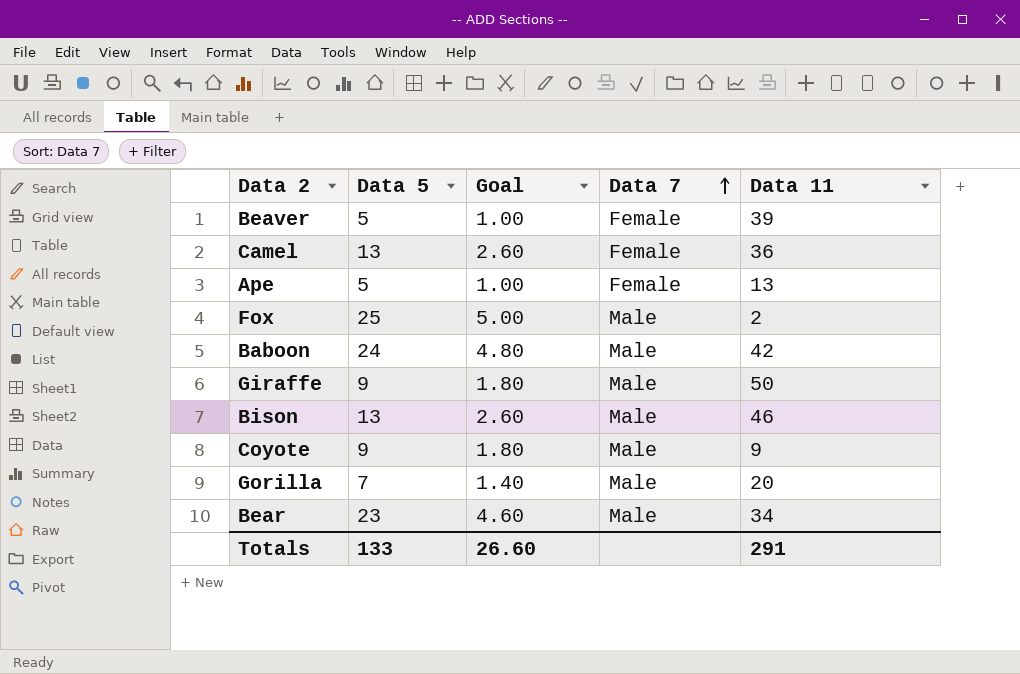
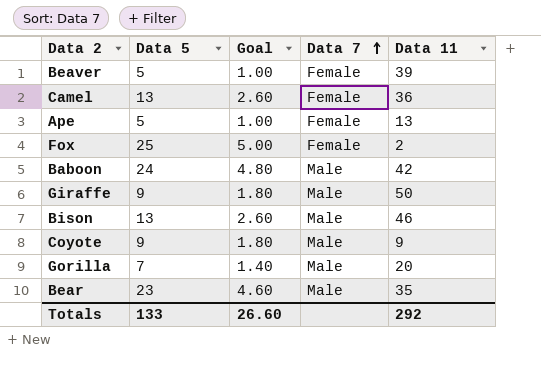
Fox | Data 7: Male -> Female
Bear | Data 11: 34 -> 35
Totals | Data 11: 291 -> 292

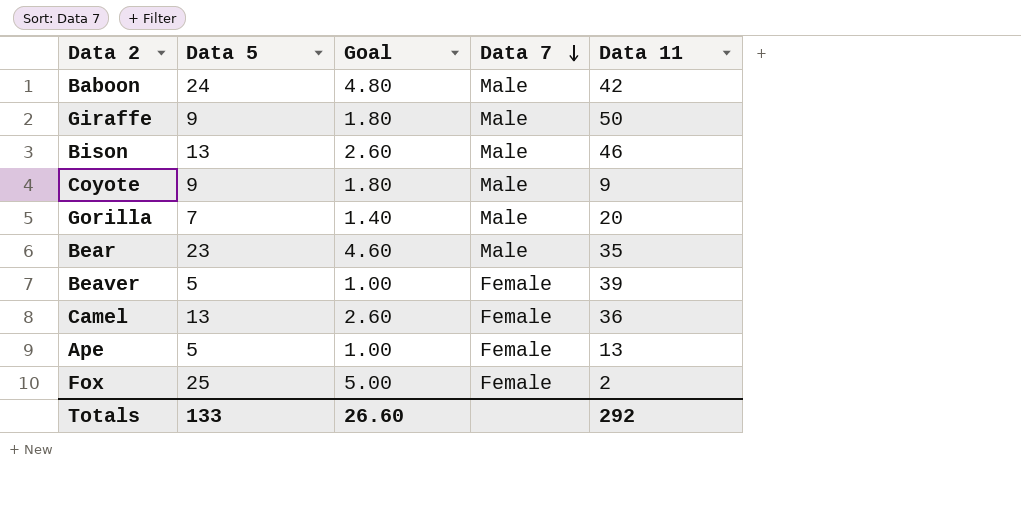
row order: Data 7 ascending -> Data 7 descending

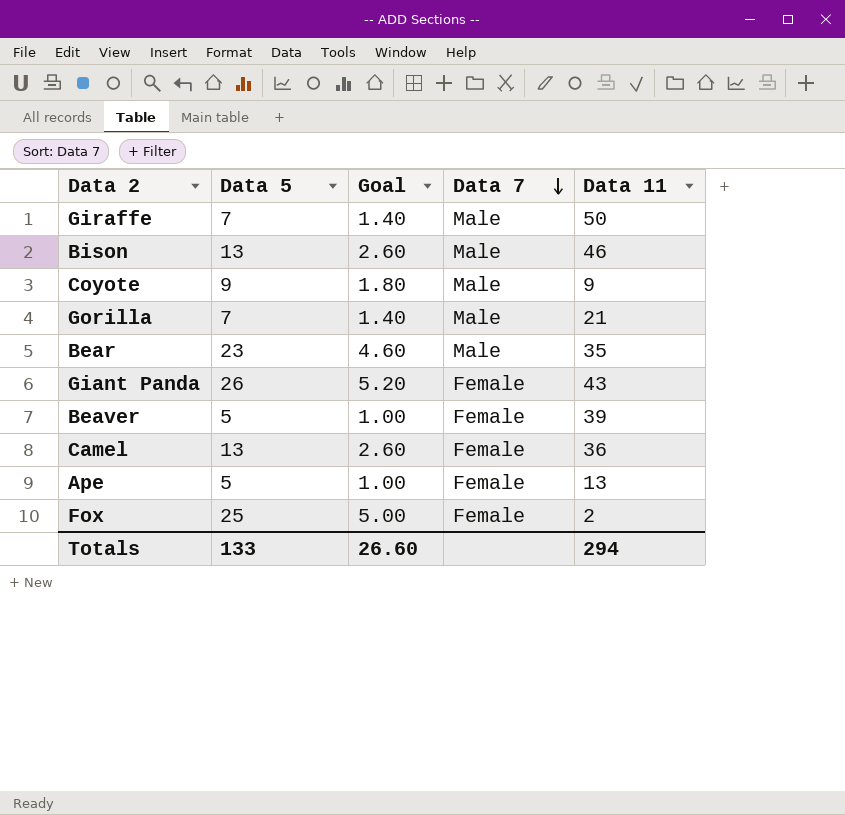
row Baboon: 24 | 4.80 | Male | 42 -> none
Giraffe | Data 5: 9 -> 7
Giraffe | Goal: 1.80 -> 1.40
Gorilla | Data 11: 20 -> 21
row Giant Panda: none -> 26 | 5.20 | Female | 43
Totals | Data 11: 292 -> 294

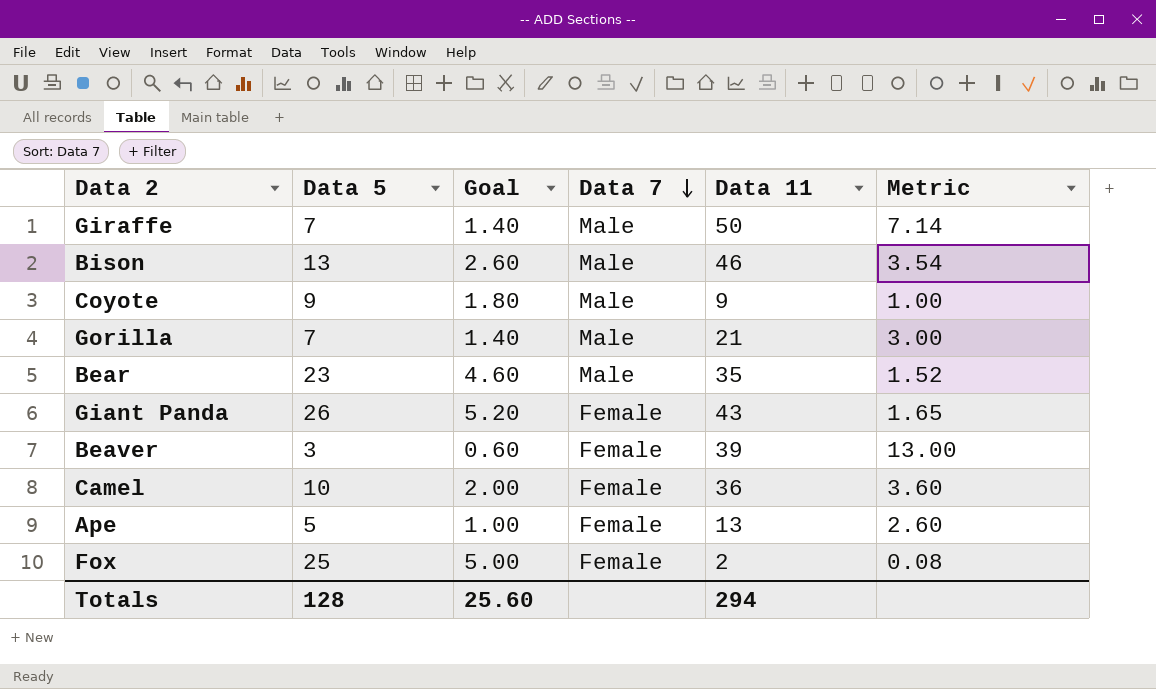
column Metric | formula: none -> [Data 11] / [Data 5]
Beaver | Data 5: 5 -> 3
Beaver | Goal: 1.00 -> 0.60
Camel | Data 5: 13 -> 10
Camel | Goal: 2.60 -> 2.00
Totals | Data 5: 133 -> 128
Totals | Goal: 26.60 -> 25.60

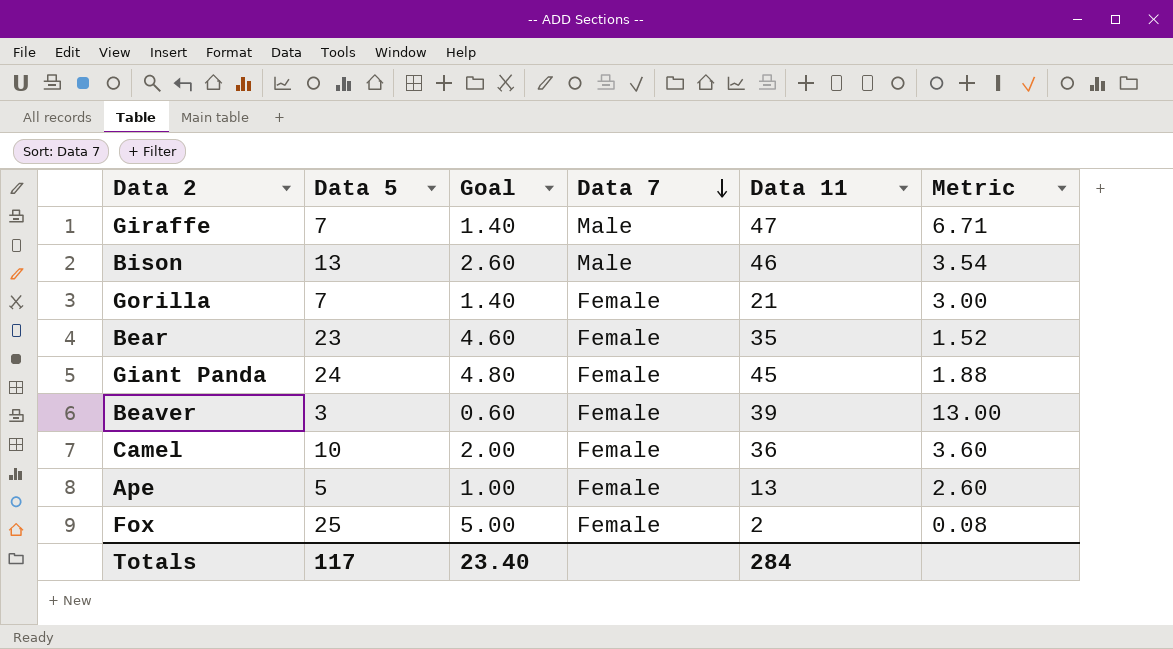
row Coyote: 9 | 1.80 | Male | 9 | 1.00 -> none
Giraffe | Data 11: 50 -> 47
Giraffe | Metric: 7.14 -> 6.71
Gorilla | Data 7: Male -> Female
Bear | Data 7: Male -> Female
Giant Panda | Data 5: 26 -> 24
Giant Panda | Goal: 5.20 -> 4.80
Giant Panda | Data 11: 43 -> 45
Giant Panda | Metric: 1.65 -> 1.88
Totals | Data 5: 128 -> 117
Totals | Goal: 25.60 -> 23.40
Totals | Data 11: 294 -> 284

